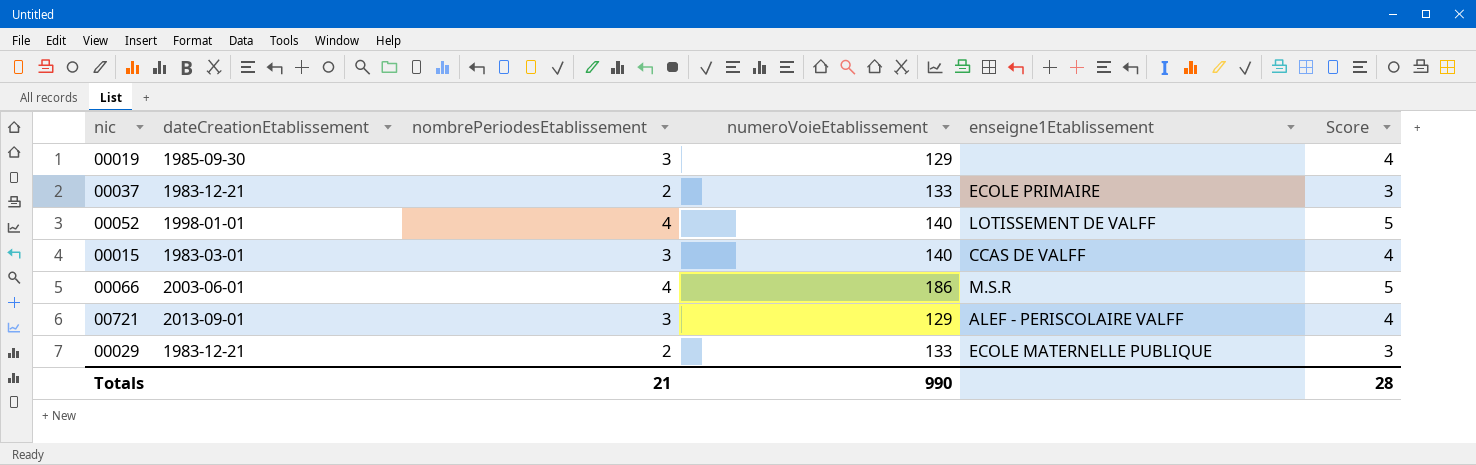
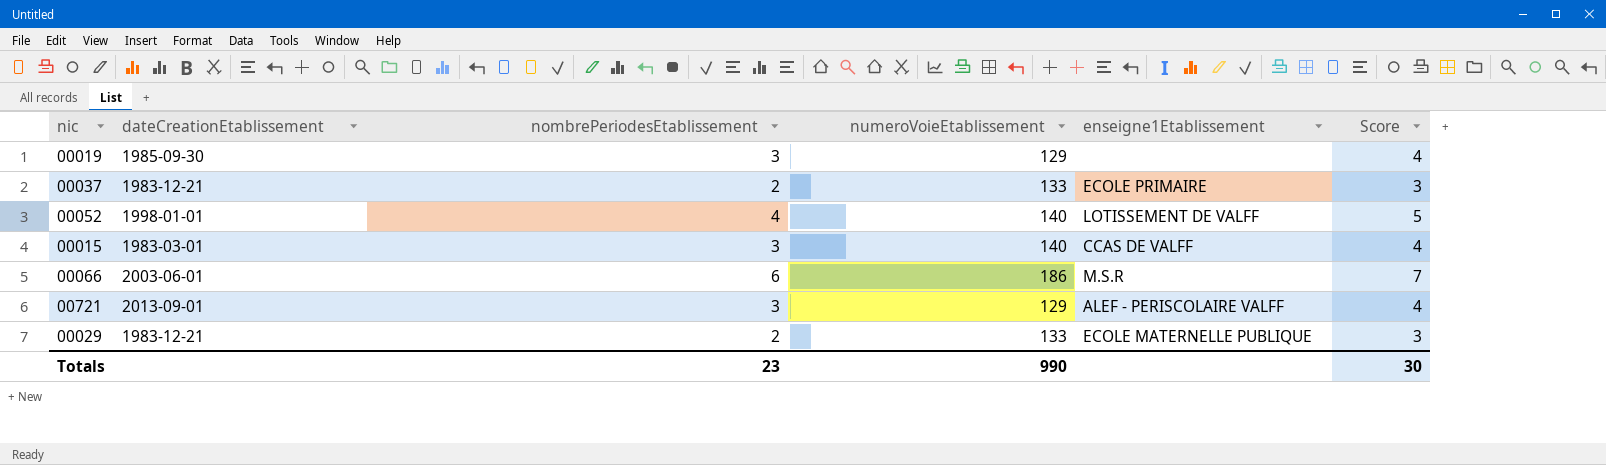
00066 | nombrePeriodesEtablissement: 4 -> 6
00066 | Score: 5 -> 7
Totals | nombrePeriodesEtablissement: 21 -> 23
Totals | Score: 28 -> 30

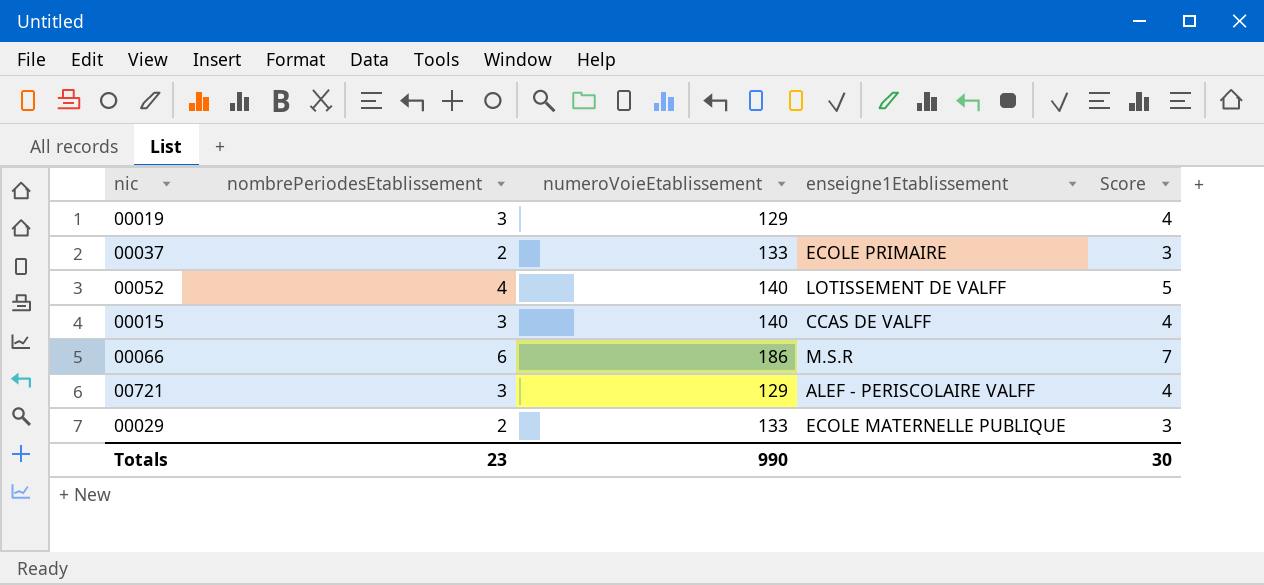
column dateCreationEtablissement | position: 2 -> none

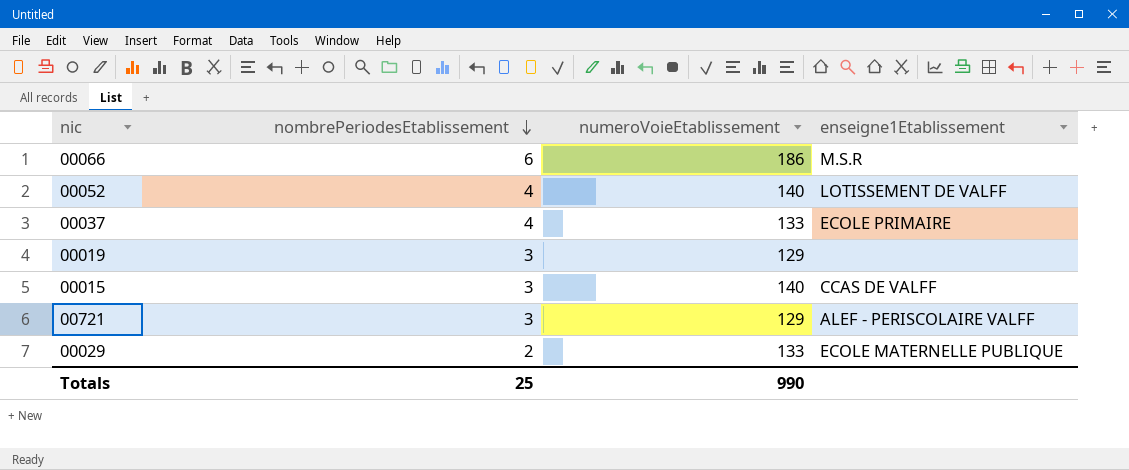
row order: none -> nombrePeriodesEtablissement descending
column Score | formula: [nombrePeriodesEtablissement] + 1 -> none
00037 | nombrePeriodesEtablissement: 2 -> 4
Totals | nombrePeriodesEtablissement: 23 -> 25

